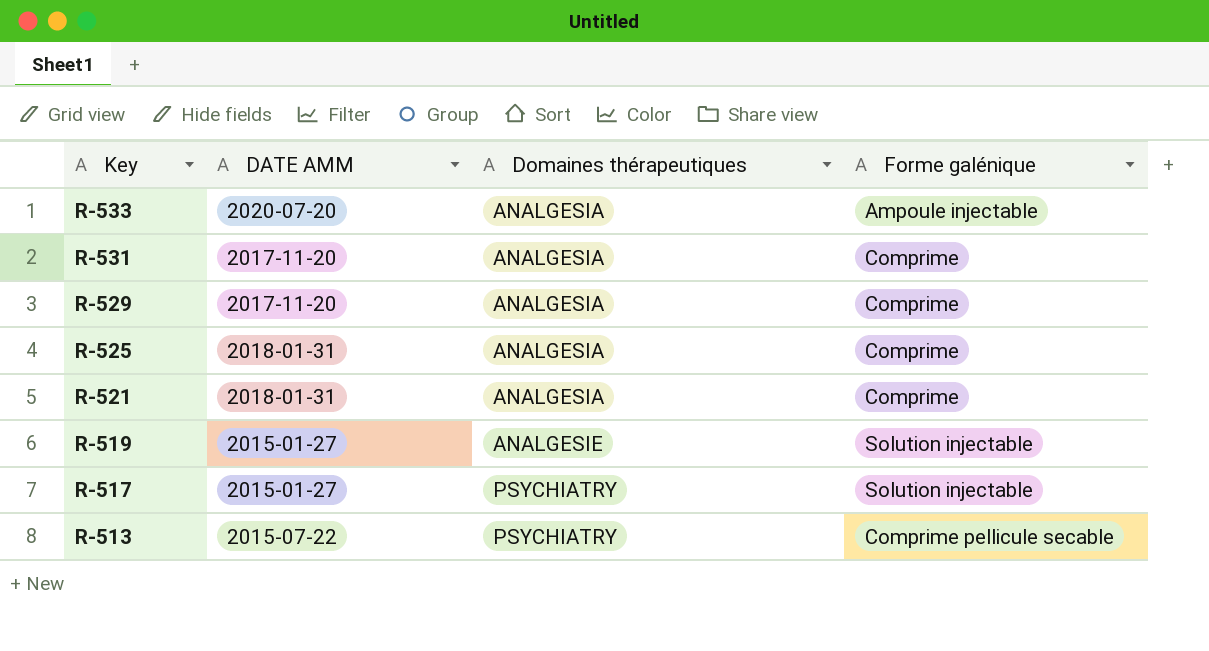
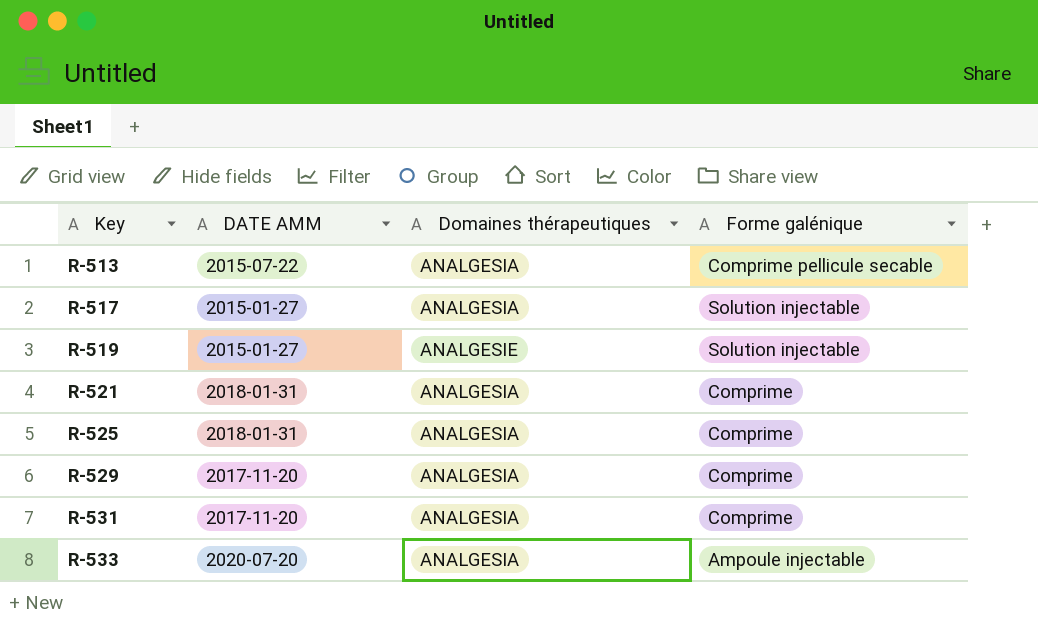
row order: Key descending -> Key ascending
R-513 | Domaines thérapeutiques: PSYCHIATRY -> ANALGESIA
R-517 | Domaines thérapeutiques: PSYCHIATRY -> ANALGESIA

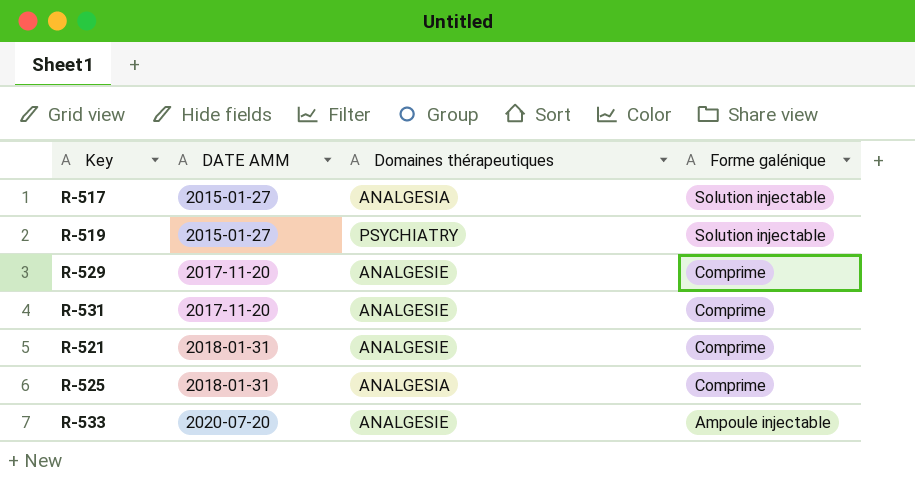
row order: Key ascending -> DATE AMM ascending
row R-513: 2015-07-22 | ANALGESIA | Comprime pellicule secable -> none
R-519 | Domaines thérapeutiques: ANALGESIE -> PSYCHIATRY
R-529 | Domaines thérapeutiques: ANALGESIA -> ANALGESIE
R-531 | Domaines thérapeutiques: ANALGESIA -> ANALGESIE
R-521 | Domaines thérapeutiques: ANALGESIA -> ANALGESIE
R-533 | Domaines thérapeutiques: ANALGESIA -> ANALGESIE

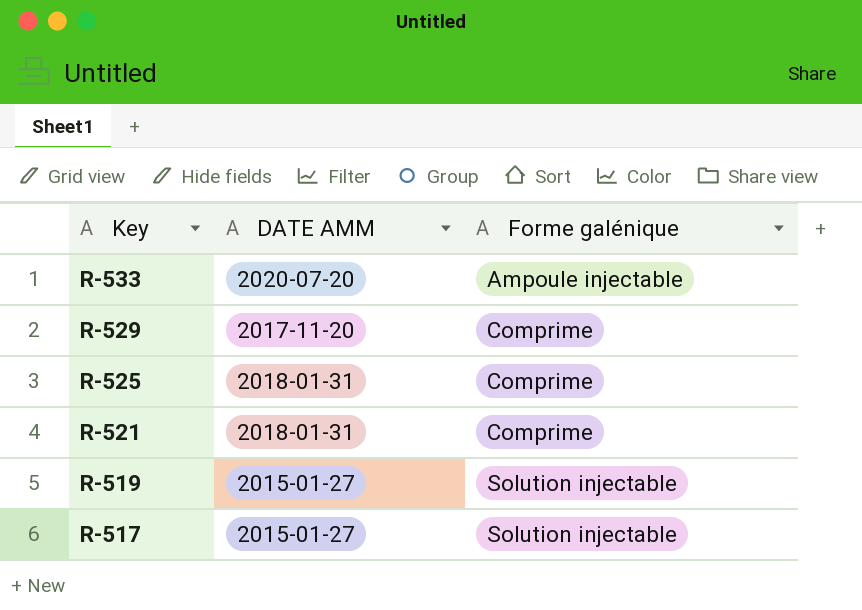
row order: DATE AMM ascending -> Key descending
column Domaines thérapeutiques | position: 3 -> none
row R-531: 2017-11-20 | ANALGESIE | Comprime -> none

